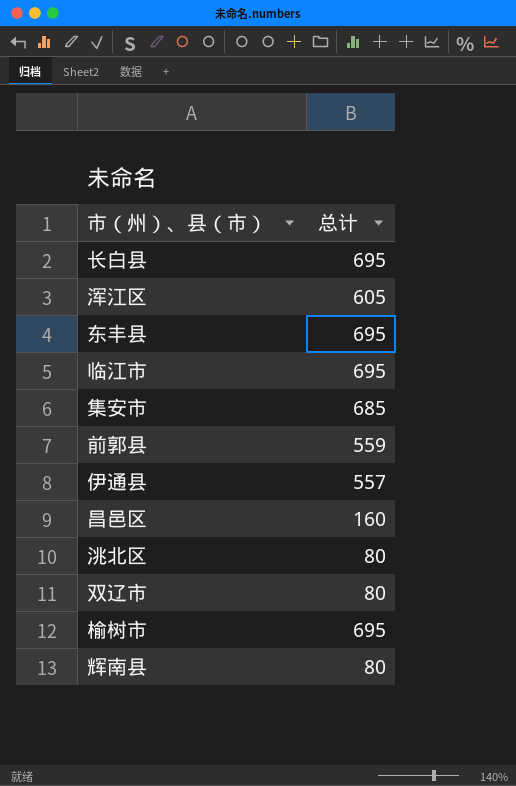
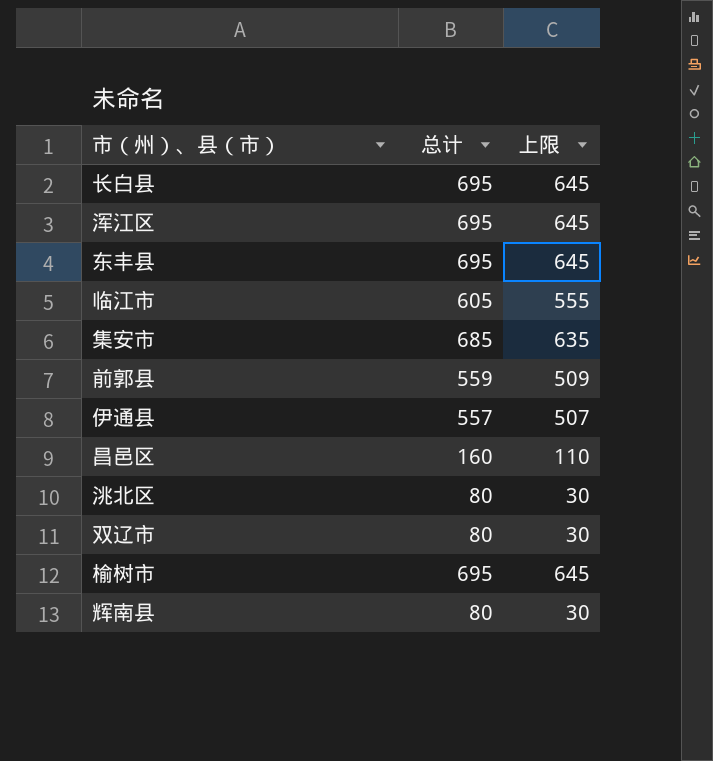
column 上限 | formula: none -> [总计] - 50
浑江区 | 总计: 605 -> 695
临江市 | 总计: 695 -> 605

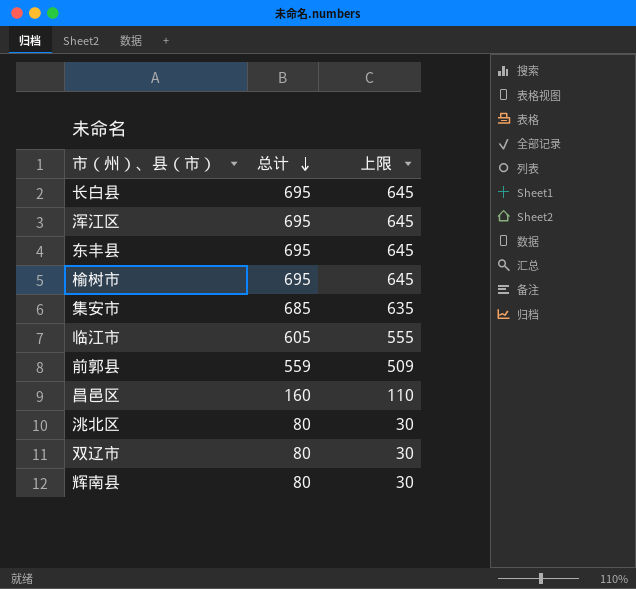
row order: none -> 总计 descending
row 伊通县: 557 | 507 -> none

